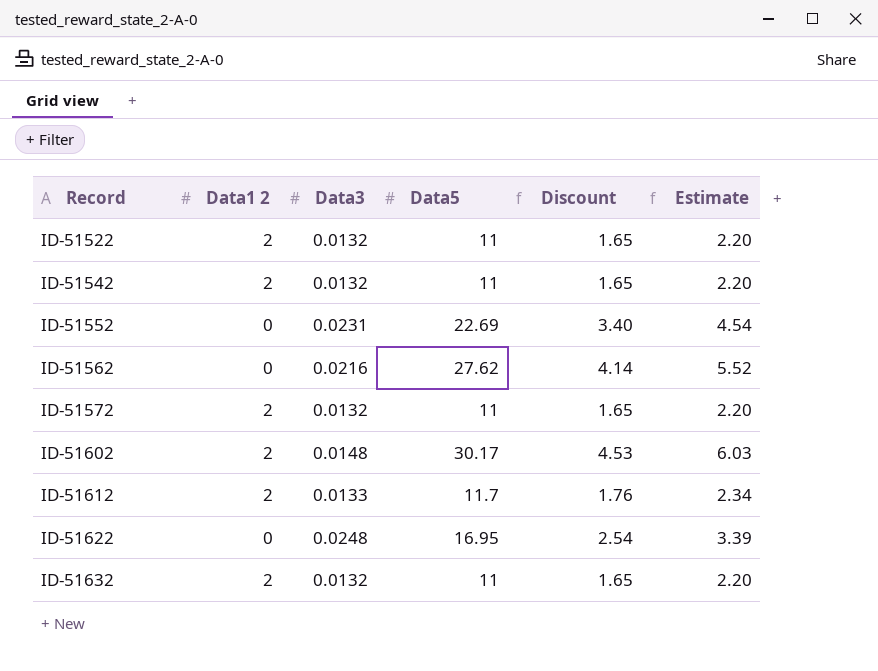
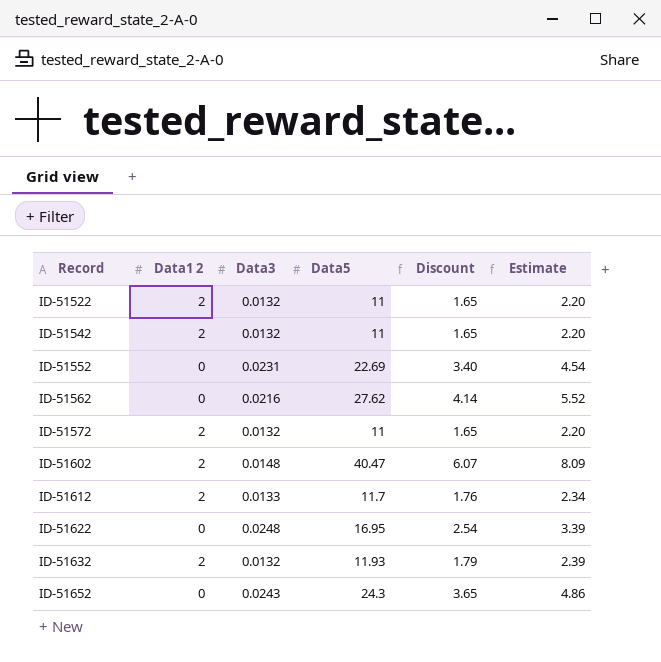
ID-51602 | Data5: 30.17 -> 40.47
ID-51602 | Discount: 4.53 -> 6.07
ID-51602 | Estimate: 6.03 -> 8.09
ID-51632 | Data5: 11 -> 11.93
ID-51632 | Discount: 1.65 -> 1.79
ID-51632 | Estimate: 2.20 -> 2.39
row ID-51652: none -> 0 | 0.0243 | 24.3 | 3.65 | 4.86

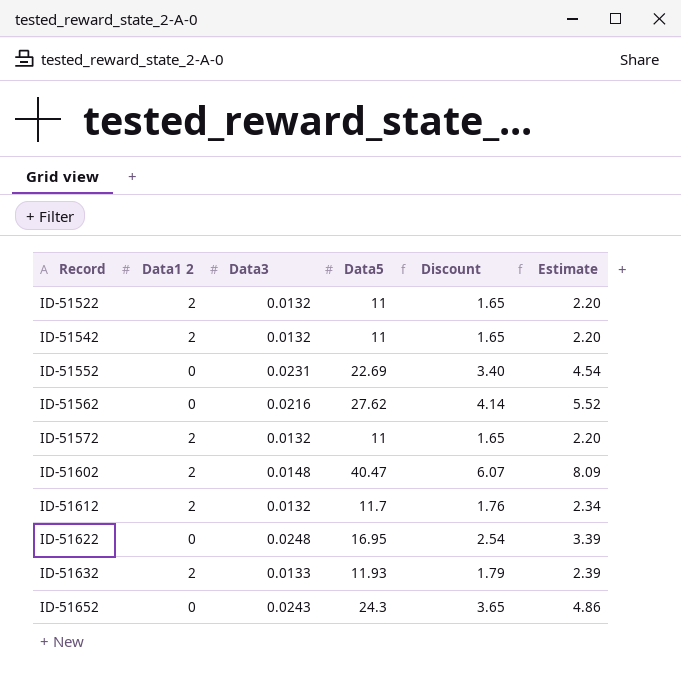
ID-51612 | Data3: 0.0133 -> 0.0132
ID-51632 | Data3: 0.0132 -> 0.0133

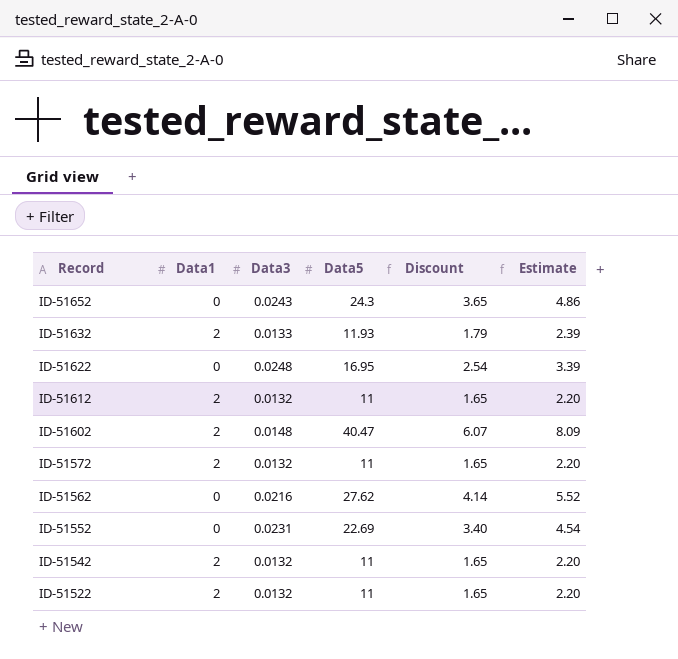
row order: Record ascending -> Record descending
column name: Data1 2 -> Data1
ID-51612 | Data5: 11.7 -> 11
ID-51612 | Discount: 1.76 -> 1.65
ID-51612 | Estimate: 2.34 -> 2.20

